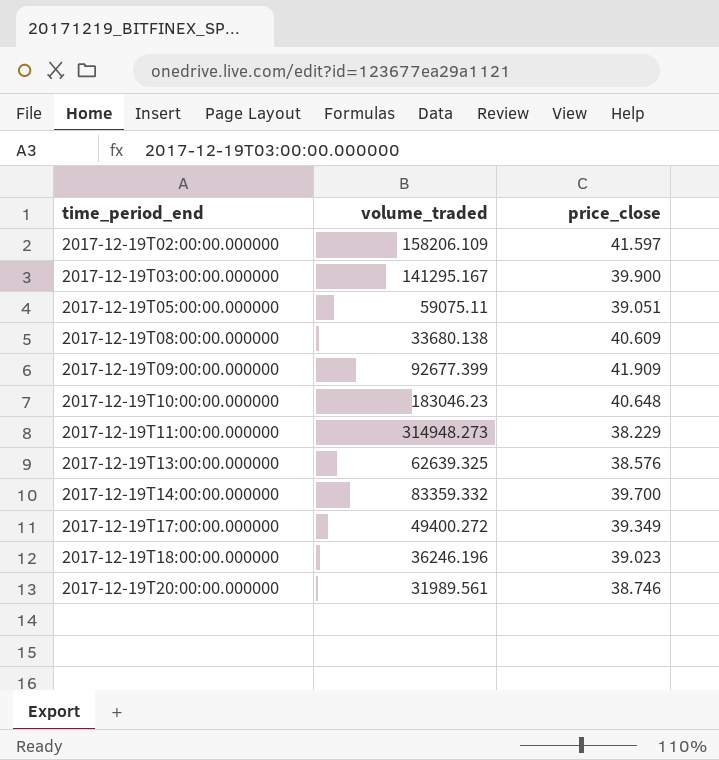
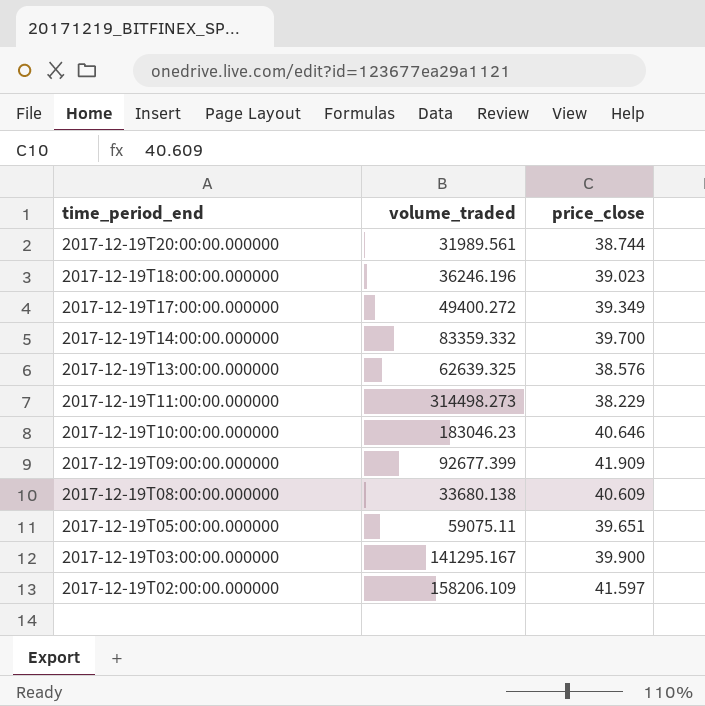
row order: time_period_end ascending -> time_period_end descending
2017-12-19T20:00:00.000000 | price_close: 38.746 -> 38.744
2017-12-19T11:00:00.000000 | volume_traded: 314948.273 -> 314498.273
2017-12-19T10:00:00.000000 | price_close: 40.648 -> 40.646
2017-12-19T05:00:00.000000 | price_close: 39.051 -> 39.651

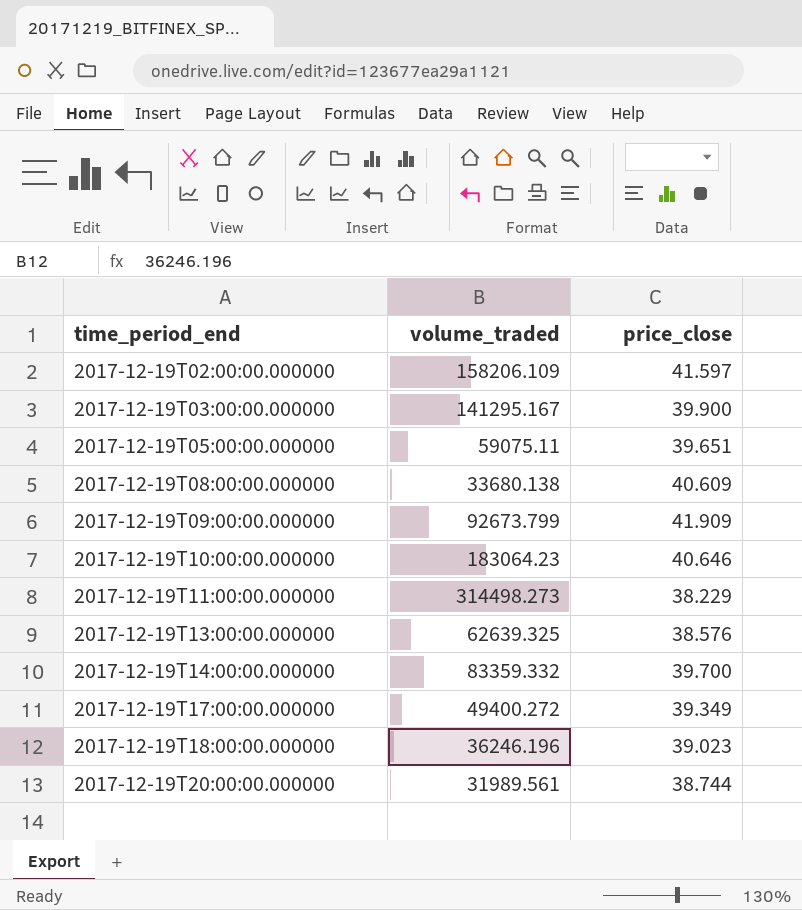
row order: time_period_end descending -> time_period_end ascending
2017-12-19T09:00:00.000000 | volume_traded: 92677.399 -> 92673.799
2017-12-19T10:00:00.000000 | volume_traded: 183046.23 -> 183064.23

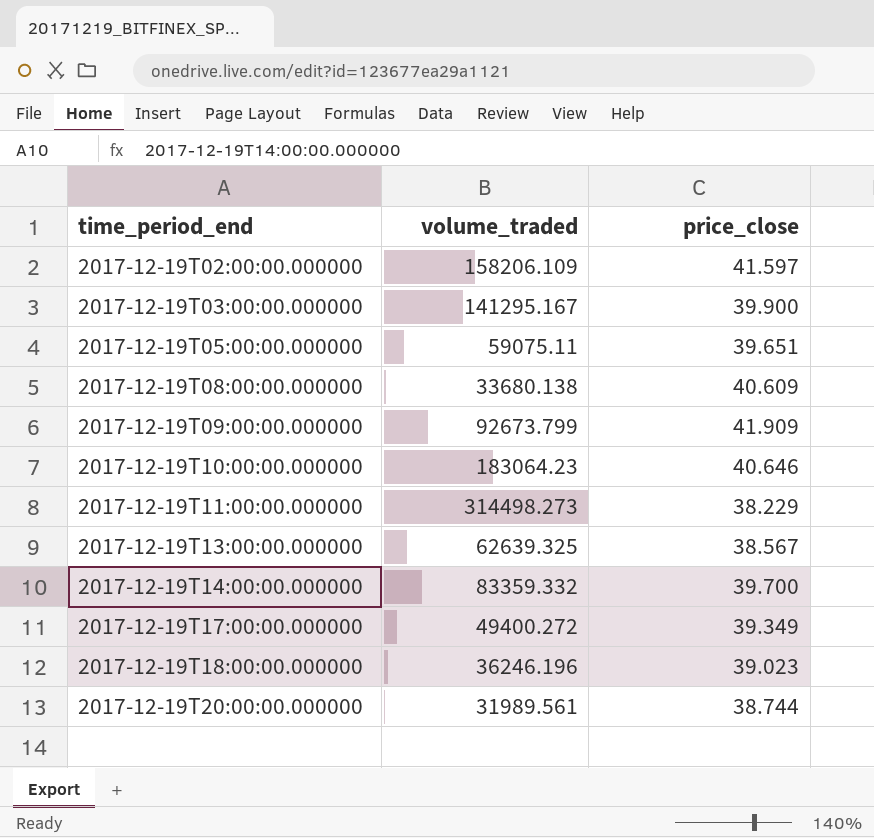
2017-12-19T13:00:00.000000 | price_close: 38.576 -> 38.567

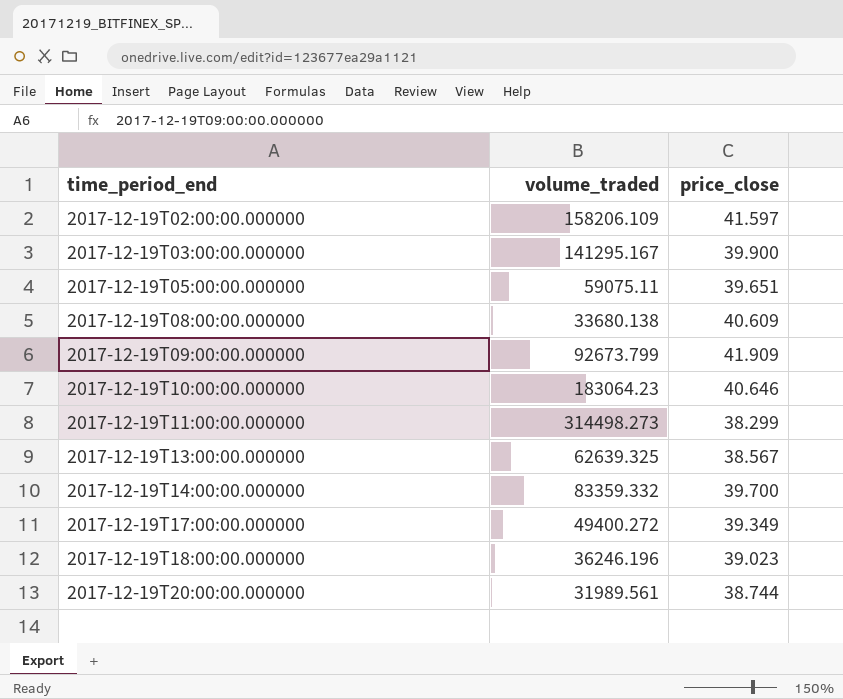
2017-12-19T11:00:00.000000 | price_close: 38.229 -> 38.299

